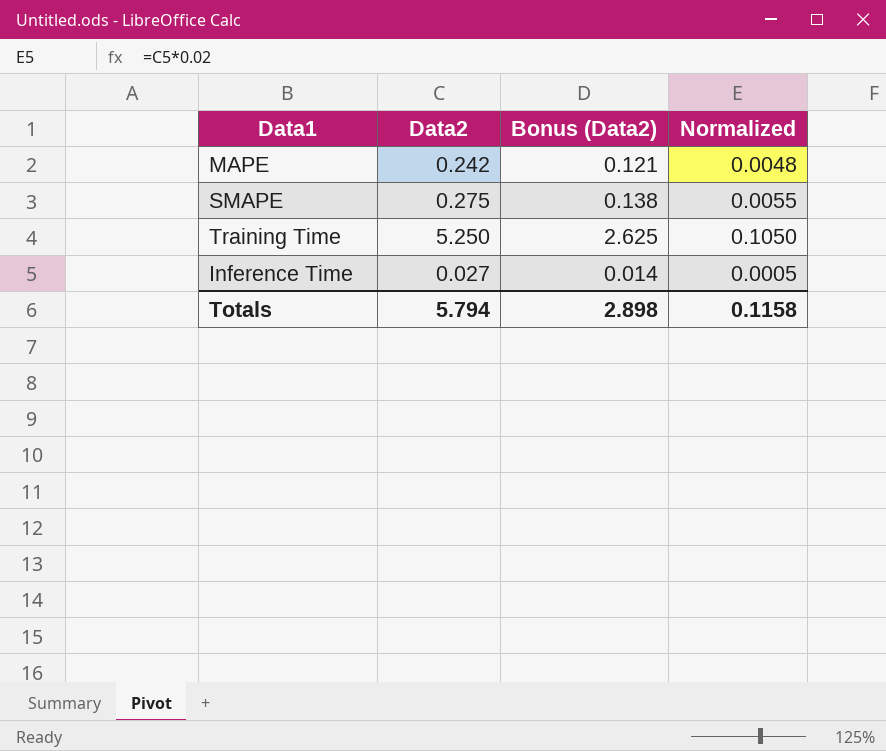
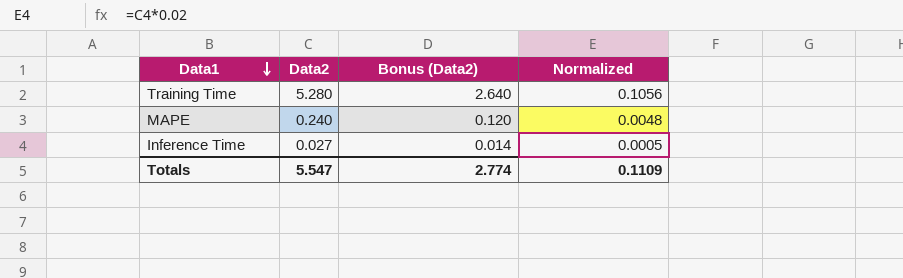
row order: none -> Data1 descending
row SMAPE: 0.275 | 0.138 | 0.0055 -> none
Training Time | Data2: 5.250 -> 5.280
Training Time | Bonus (Data2): 2.625 -> 2.640
Training Time | Normalized: 0.1050 -> 0.1056
MAPE | Data2: 0.242 -> 0.240
MAPE | Bonus (Data2): 0.121 -> 0.120
Totals | Data2: 5.794 -> 5.547
Totals | Bonus (Data2): 2.898 -> 2.774
Totals | Normalized: 0.1158 -> 0.1109

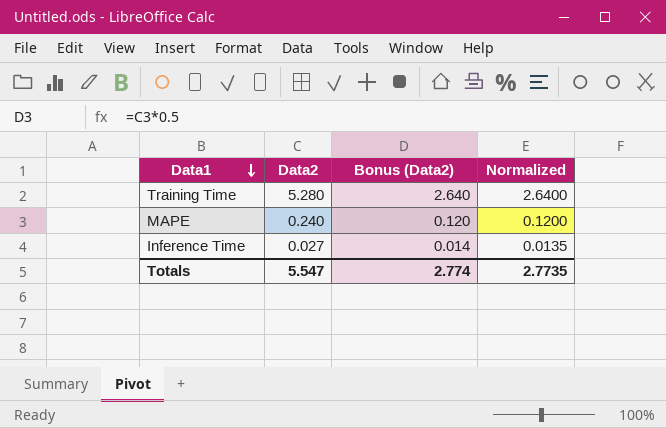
column Normalized | formula: [Data2] * 0.02 -> [Data2] * 0.5
Totals | Normalized: 0.1109 -> 2.7735

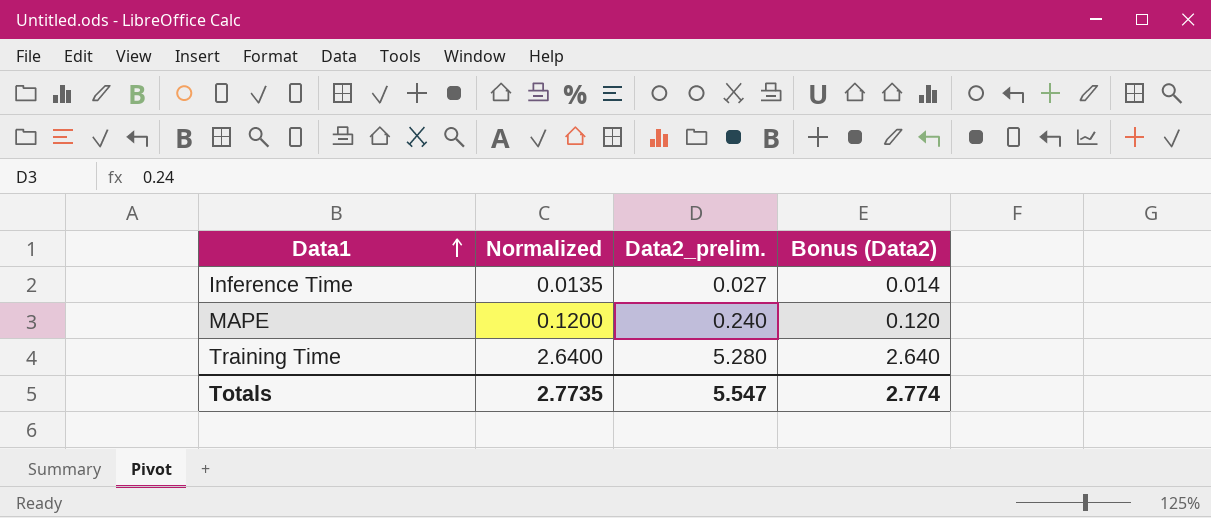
row order: Data1 descending -> Data1 ascending
column Normalized | position: 4 -> 2
column name: Data2 -> Data2_prelim.

